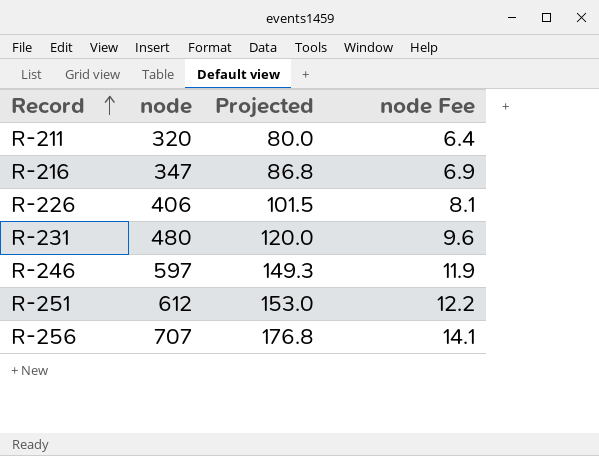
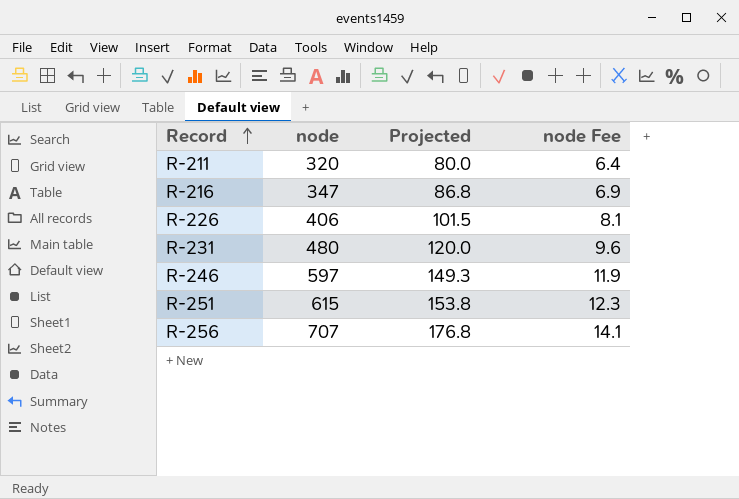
R-251 | node: 612 -> 615
R-251 | Projected: 153.0 -> 153.8
R-251 | node Fee: 12.2 -> 12.3

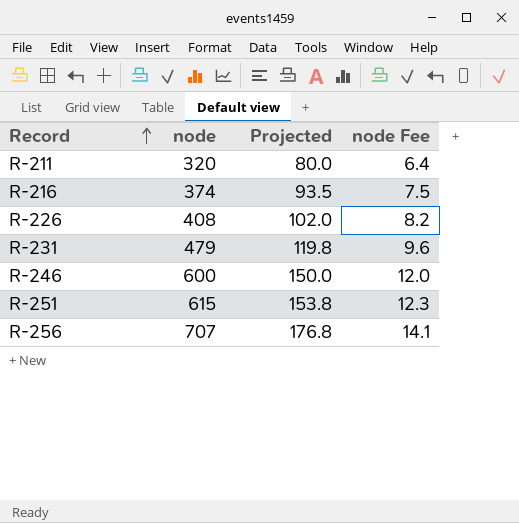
R-216 | node: 347 -> 374
R-216 | Projected: 86.8 -> 93.5
R-216 | node Fee: 6.9 -> 7.5
R-226 | node: 406 -> 408
R-226 | Projected: 101.5 -> 102.0
R-226 | node Fee: 8.1 -> 8.2
R-231 | node: 480 -> 479
R-231 | Projected: 120.0 -> 119.8
R-246 | node: 597 -> 600
R-246 | Projected: 149.3 -> 150.0
R-246 | node Fee: 11.9 -> 12.0

